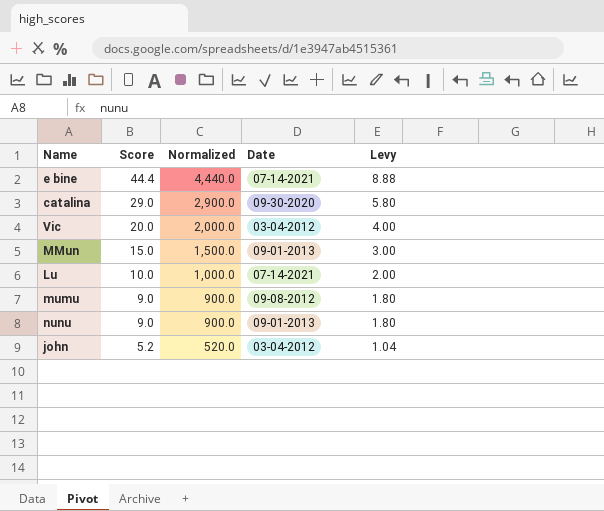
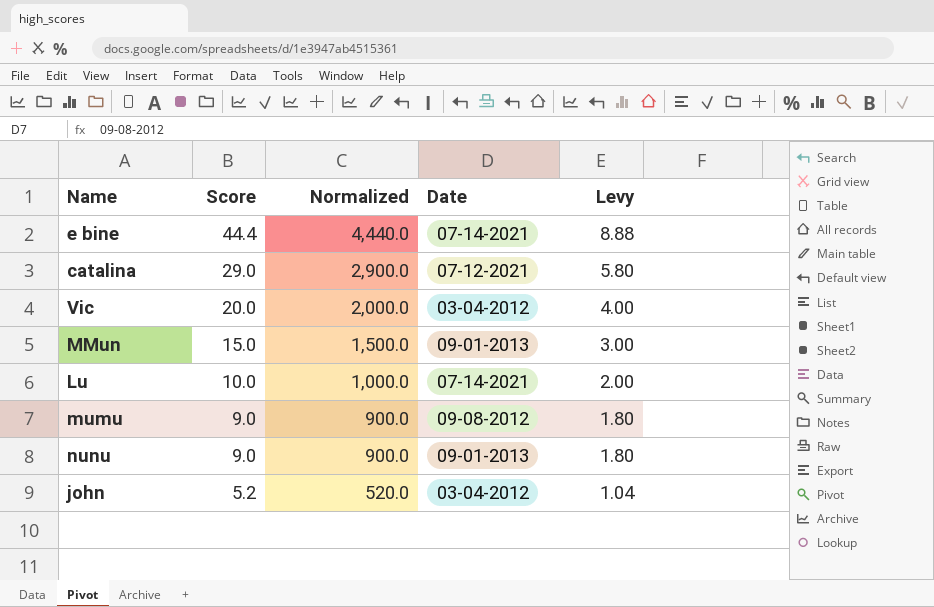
catalina | Date: 09-30-2020 -> 07-12-2021

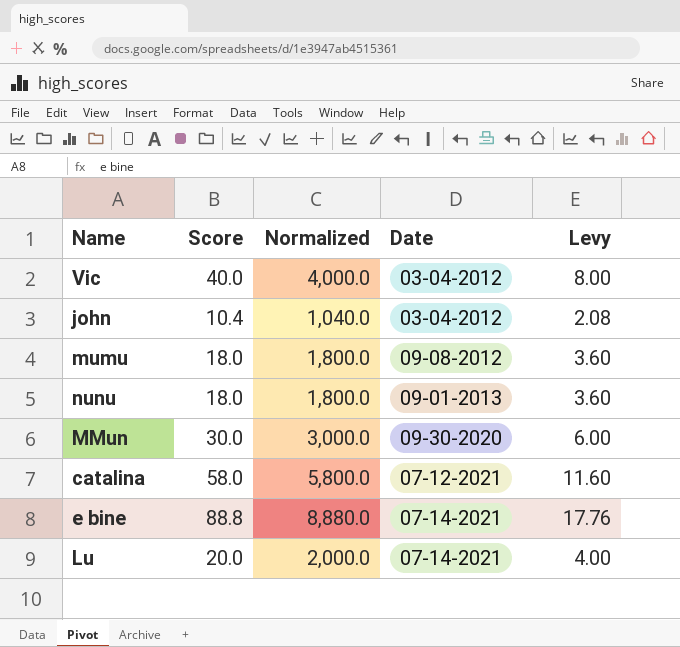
row order: Score descending -> Date ascending
Vic | Score: 20.0 -> 40.0
Vic | Normalized: 2,000.0 -> 4,000.0
Vic | Levy: 4.00 -> 8.00
john | Score: 5.2 -> 10.4
john | Normalized: 520.0 -> 1,040.0
john | Levy: 1.04 -> 2.08
mumu | Score: 9.0 -> 18.0
mumu | Normalized: 900.0 -> 1,800.0
mumu | Levy: 1.80 -> 3.60
nunu | Score: 9.0 -> 18.0
nunu | Normalized: 900.0 -> 1,800.0
nunu | Levy: 1.80 -> 3.60
MMun | Score: 15.0 -> 30.0
MMun | Normalized: 1,500.0 -> 3,000.0
MMun | Date: 09-01-2013 -> 09-30-2020
MMun | Levy: 3.00 -> 6.00
catalina | Score: 29.0 -> 58.0
catalina | Normalized: 2,900.0 -> 5,800.0
catalina | Levy: 5.80 -> 11.60
e bine | Score: 44.4 -> 88.8
e bine | Normalized: 4,440.0 -> 8,880.0
e bine | Levy: 8.88 -> 17.76
Lu | Score: 10.0 -> 20.0
Lu | Normalized: 1,000.0 -> 2,000.0
Lu | Levy: 2.00 -> 4.00

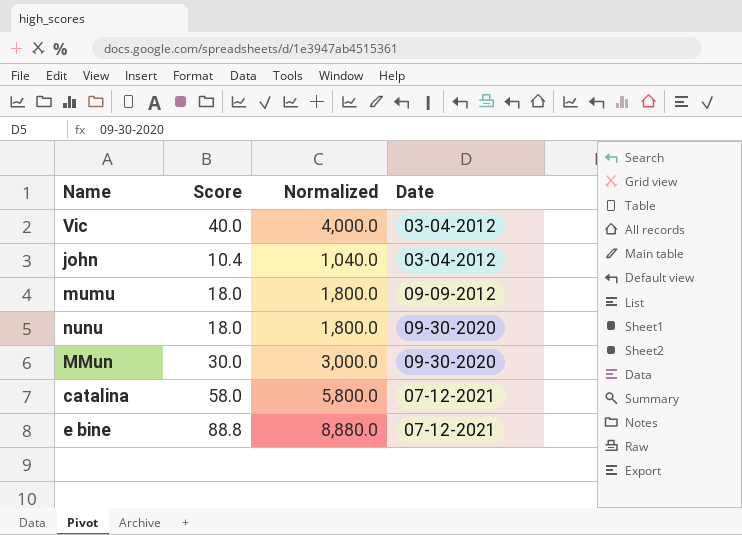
column Levy | formula: [Score] * 0.2 -> none
row Lu: 20.0 | 2,000.0 | 07-14-2021 | 4.00 -> none
mumu | Date: 09-08-2012 -> 09-09-2012
nunu | Date: 09-01-2013 -> 09-30-2020
e bine | Date: 07-14-2021 -> 07-12-2021

